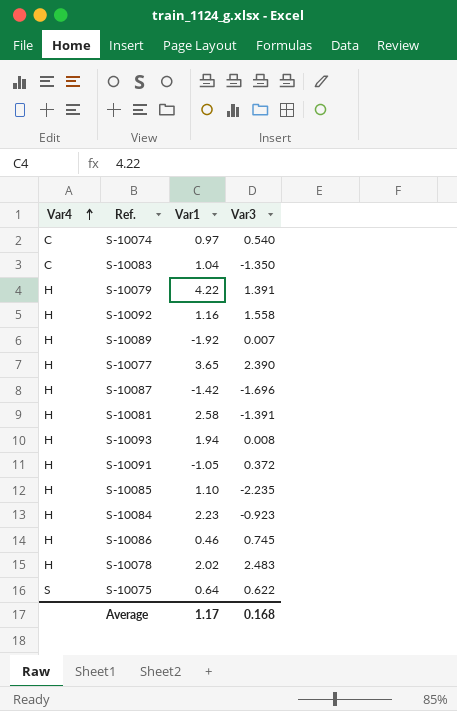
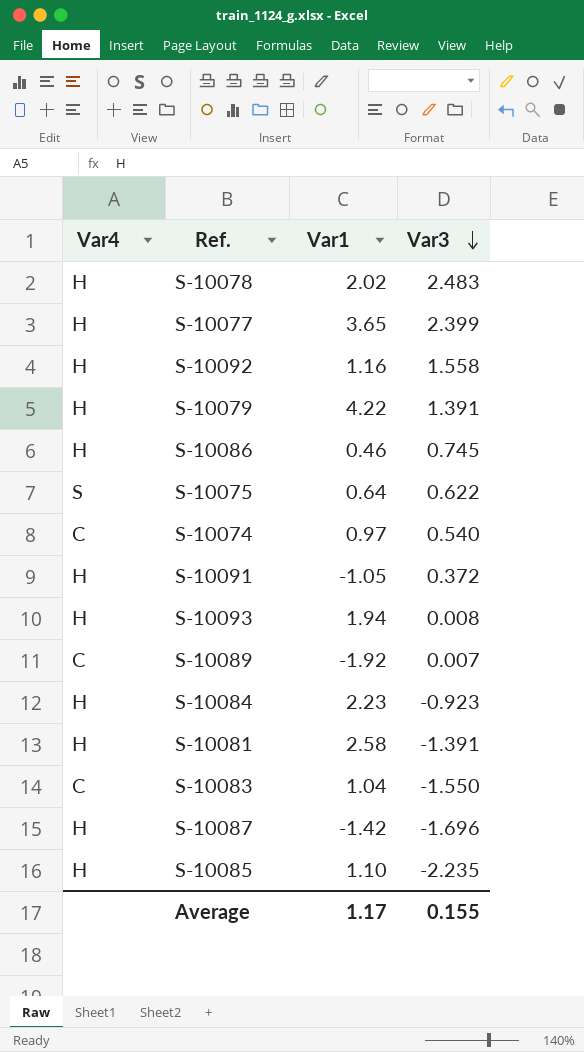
row order: Var4 ascending -> Var3 descending
S-10077 | Var3: 2.390 -> 2.399
S-10089 | Var4: H -> C
S-10083 | Var3: -1.350 -> -1.550
Average | Var3: 0.168 -> 0.155

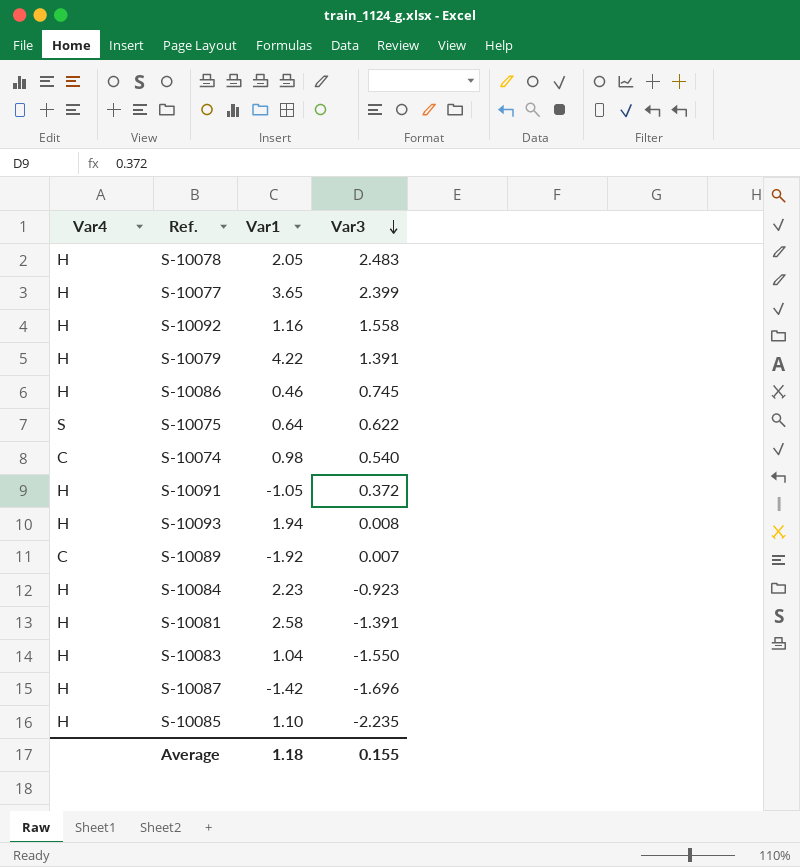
S-10078 | Var1: 2.02 -> 2.05
S-10074 | Var1: 0.97 -> 0.98
S-10083 | Var4: C -> H
Average | Var1: 1.17 -> 1.18

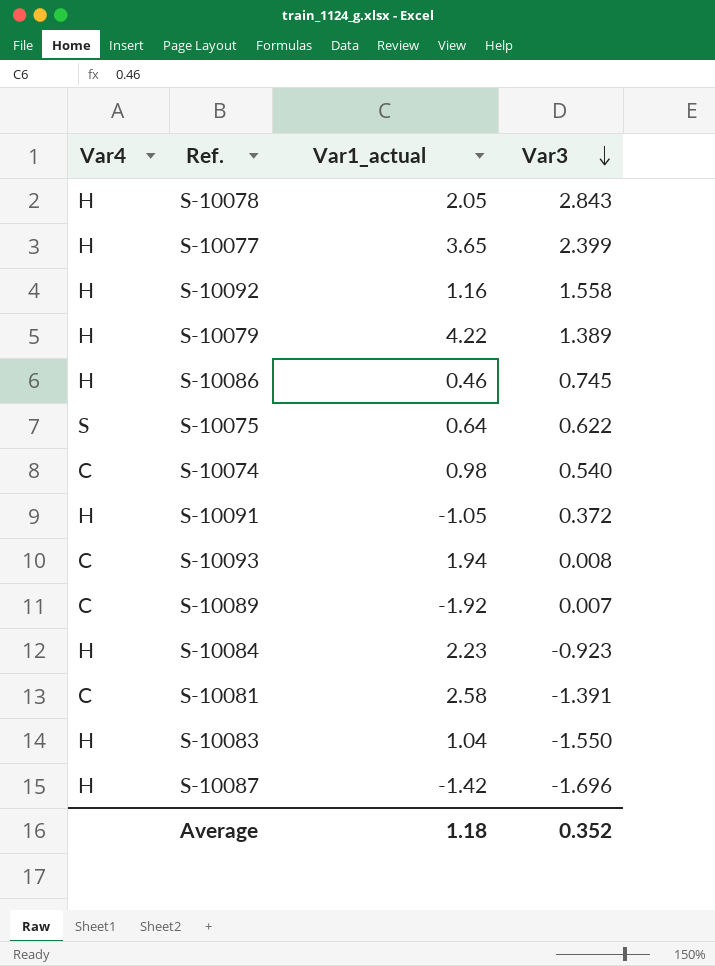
column name: Var1 -> Var1_actual
row S-10085: H | 1.10 | -2.235 -> none
S-10078 | Var3: 2.483 -> 2.843
S-10079 | Var3: 1.391 -> 1.389
S-10093 | Var4: H -> C
S-10081 | Var4: H -> C
Average | Var3: 0.155 -> 0.352

